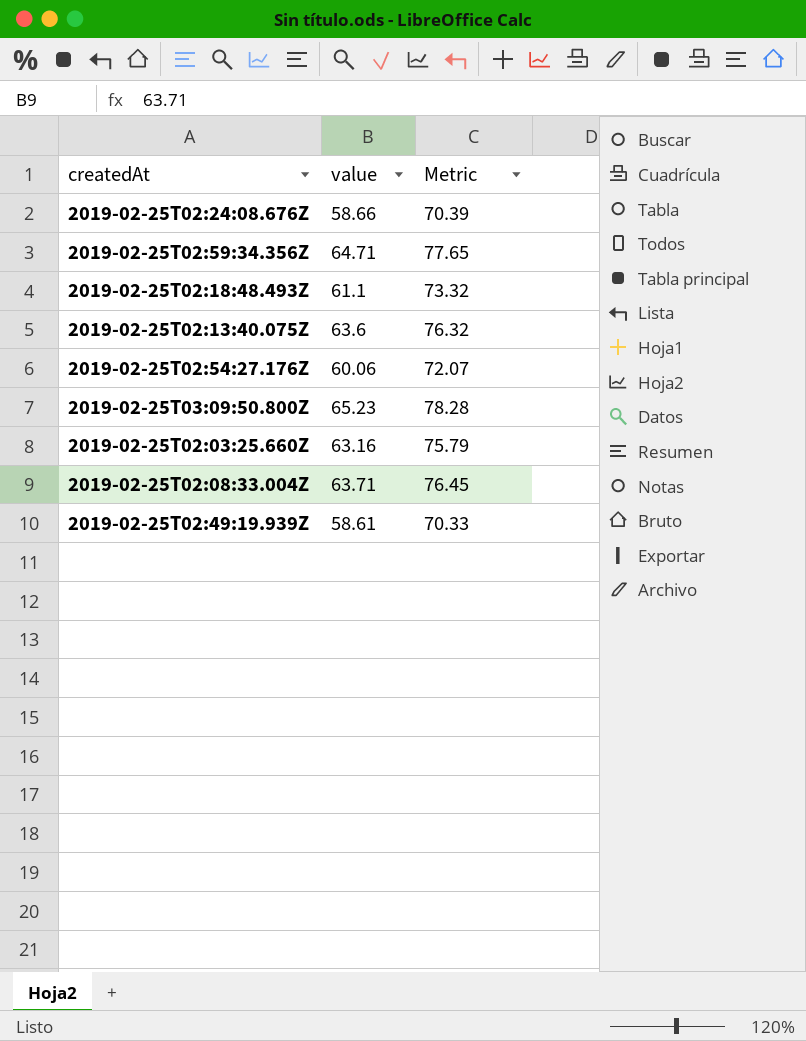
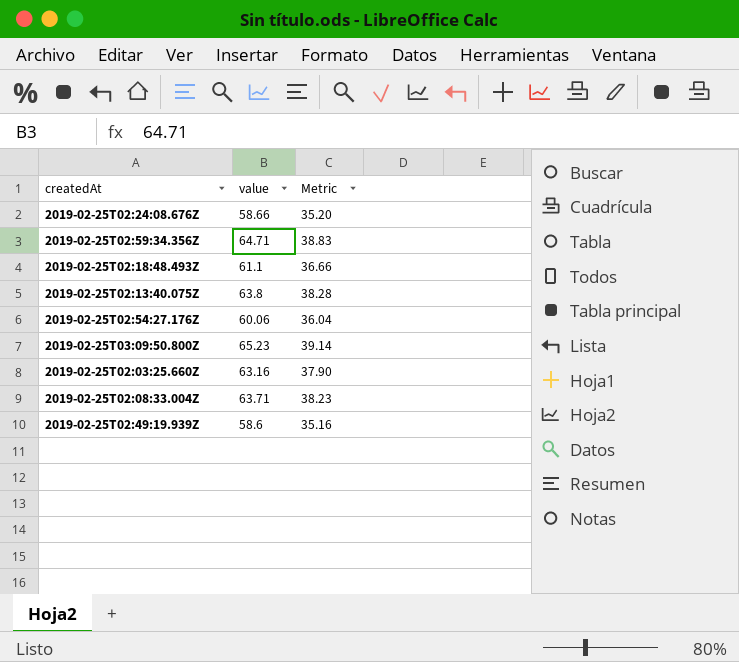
column Metric | formula: [value] * 1.2 -> [value] * 0.6
2019-02-25T02:13:40.075Z | value: 63.6 -> 63.8
2019-02-25T02:49:19.939Z | value: 58.61 -> 58.6

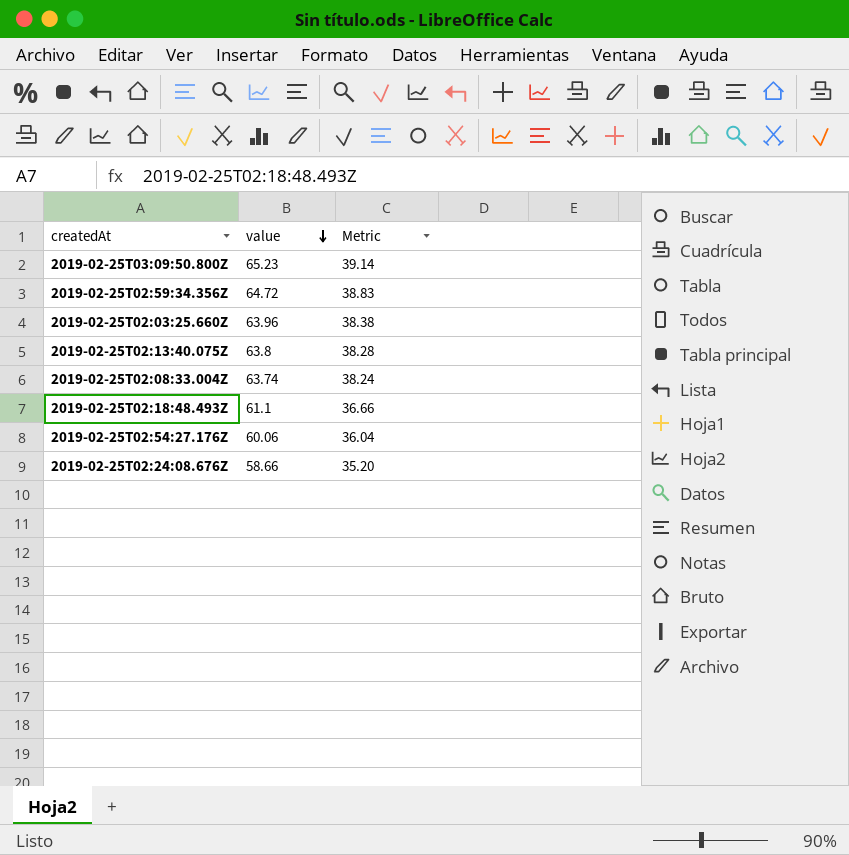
row order: none -> value descending
row 2019-02-25T02:49:19.939Z: 58.6 | 35.16 -> none
2019-02-25T02:59:34.356Z | value: 64.71 -> 64.72
2019-02-25T02:03:25.660Z | value: 63.16 -> 63.96
2019-02-25T02:03:25.660Z | Metric: 37.90 -> 38.38
2019-02-25T02:08:33.004Z | value: 63.71 -> 63.74
2019-02-25T02:08:33.004Z | Metric: 38.23 -> 38.24

